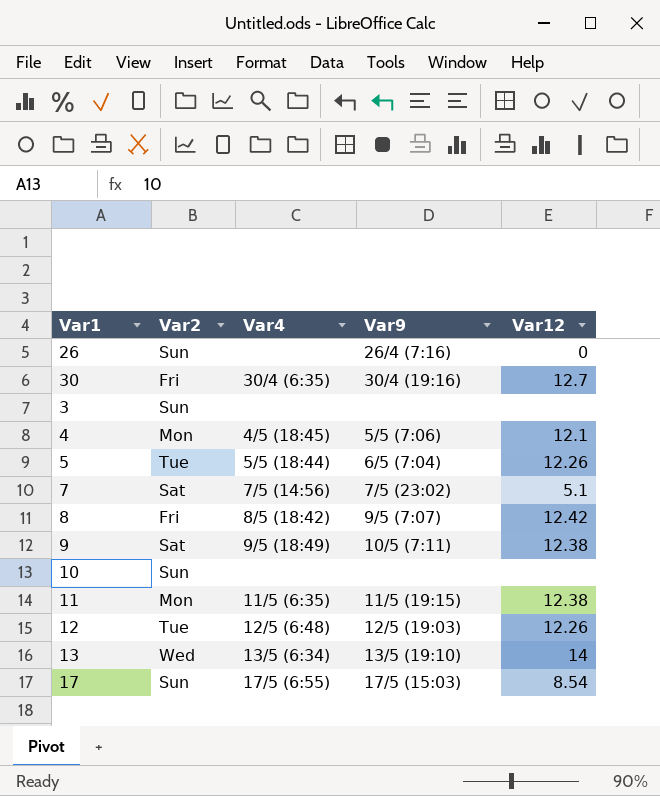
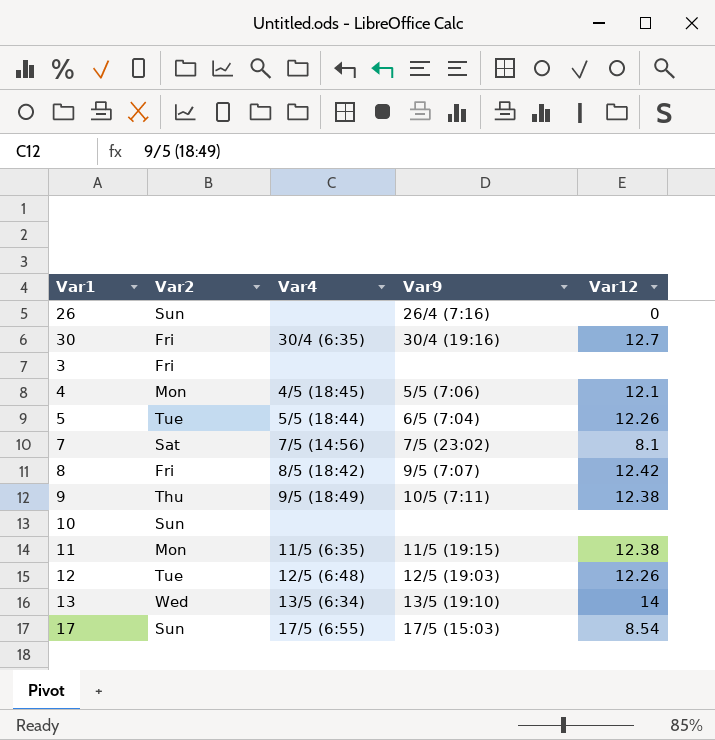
3 | Var2: Sun -> Fri
7 | Var12: 5.1 -> 8.1
9 | Var2: Sat -> Thu

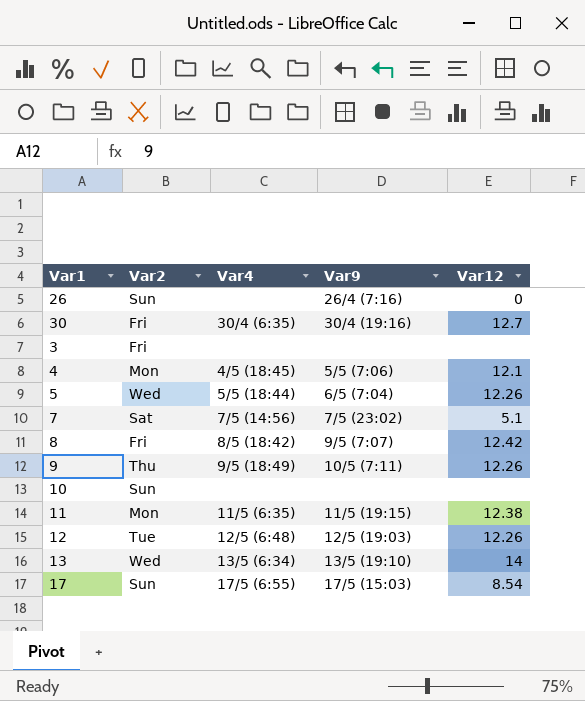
5 | Var2: Tue -> Wed
7 | Var12: 8.1 -> 5.1
9 | Var12: 12.38 -> 12.26

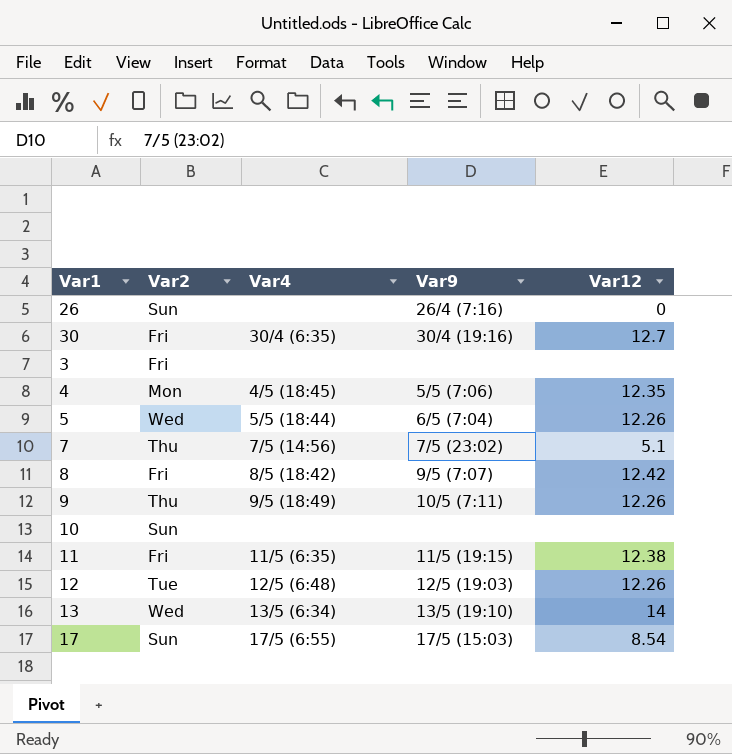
4 | Var12: 12.1 -> 12.35
7 | Var2: Sat -> Thu
11 | Var2: Mon -> Fri

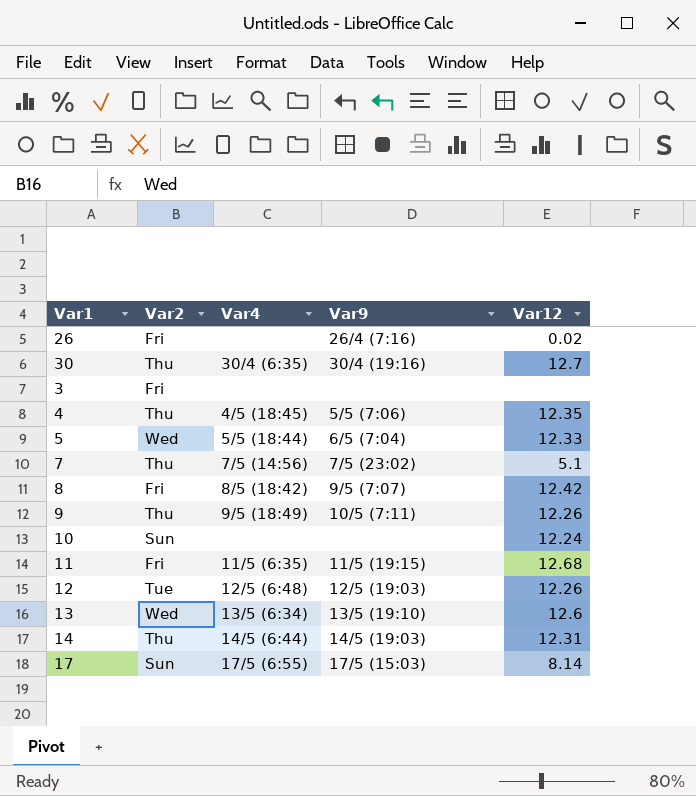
26 | Var2: Sun -> Fri
26 | Var12: 0 -> 0.02
30 | Var2: Fri -> Thu
4 | Var2: Mon -> Thu
5 | Var12: 12.26 -> 12.33
10 | Var12: none -> 12.24
11 | Var12: 12.38 -> 12.68
13 | Var12: 14 -> 12.6
row 14: none -> Thu | 14/5 (6:44) | 14/5 (19:03) | 12.31
17 | Var12: 8.54 -> 8.14

